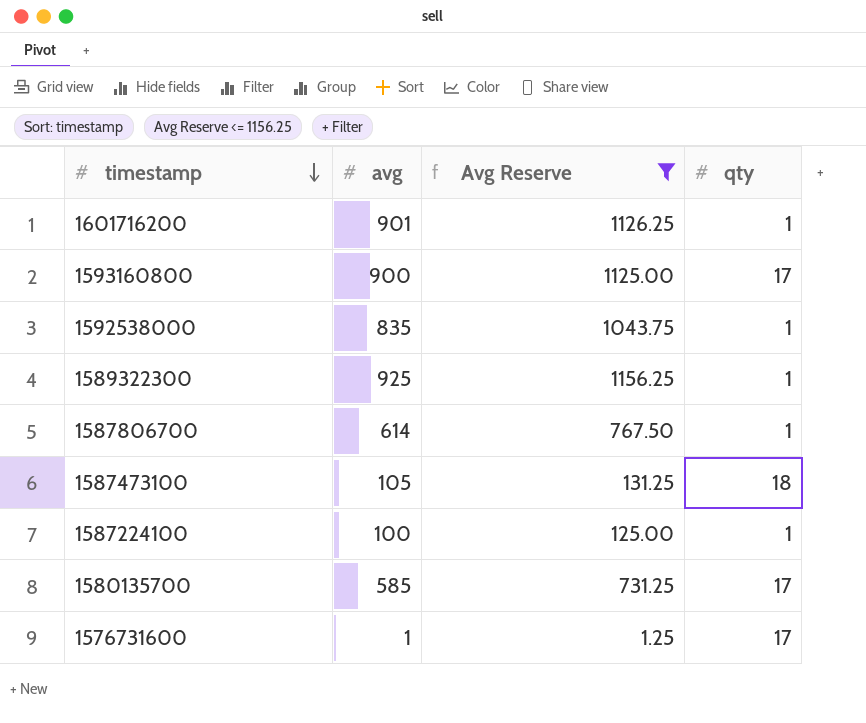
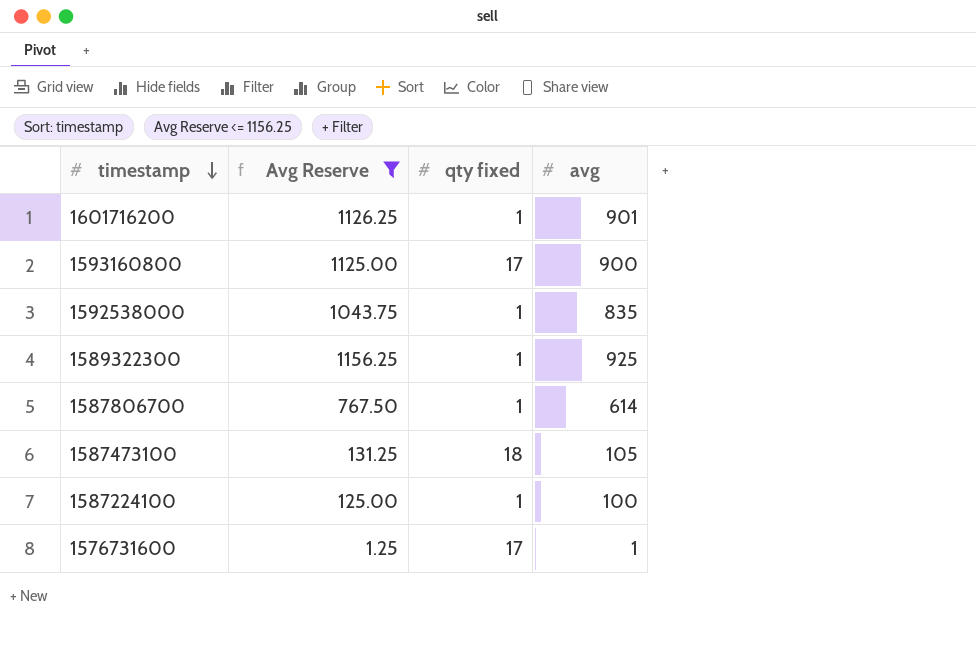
column name: qty -> qty fixed
column avg | position: 2 -> 4
row 1580135700: 585 | 731.25 | 17 -> none

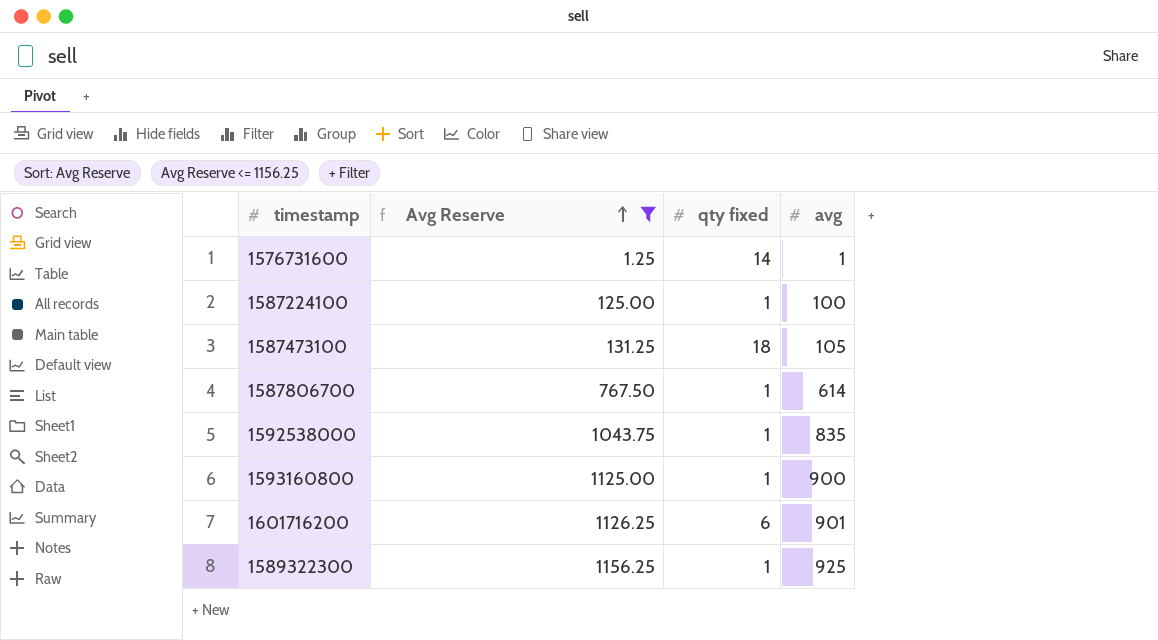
row order: timestamp descending -> Avg Reserve ascending
1576731600 | qty fixed: 17 -> 14
1593160800 | qty fixed: 17 -> 1
1601716200 | qty fixed: 1 -> 6

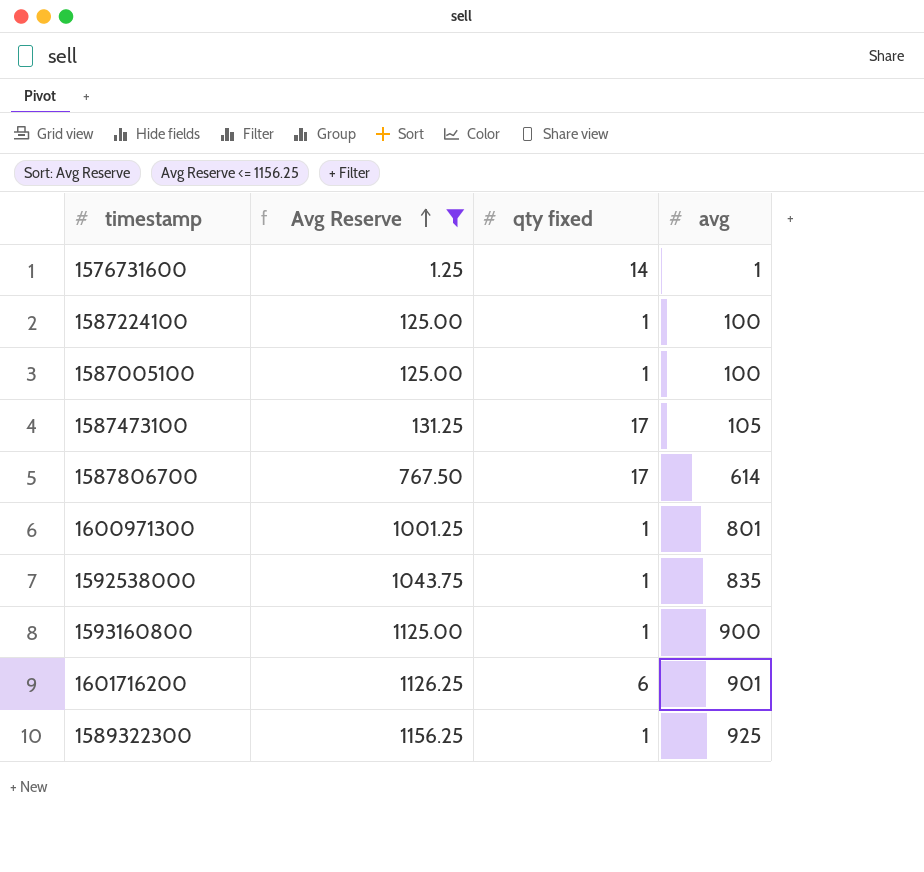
row 1587005100: none -> 125.00 | 1 | 100
1587473100 | qty fixed: 18 -> 17
1587806700 | qty fixed: 1 -> 17
row 1600971300: none -> 1001.25 | 1 | 801

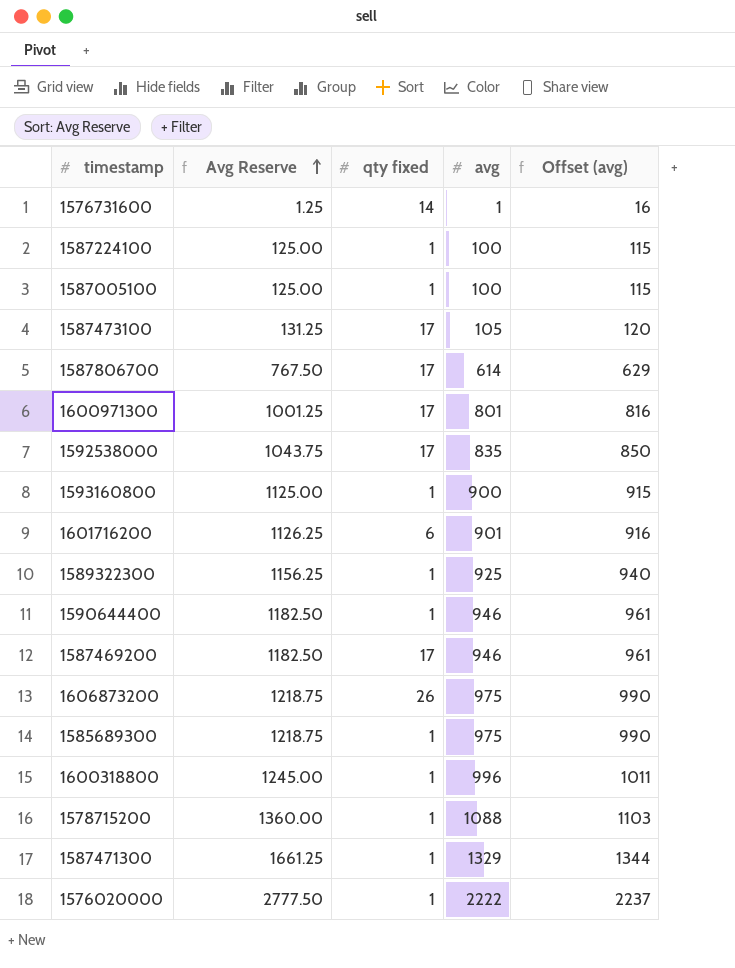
filter: Avg Reserve <= 1156.25 -> none
column Offset (avg) | formula: none -> [avg] + 15
1600971300 | qty fixed: 1 -> 17
1592538000 | qty fixed: 1 -> 17

